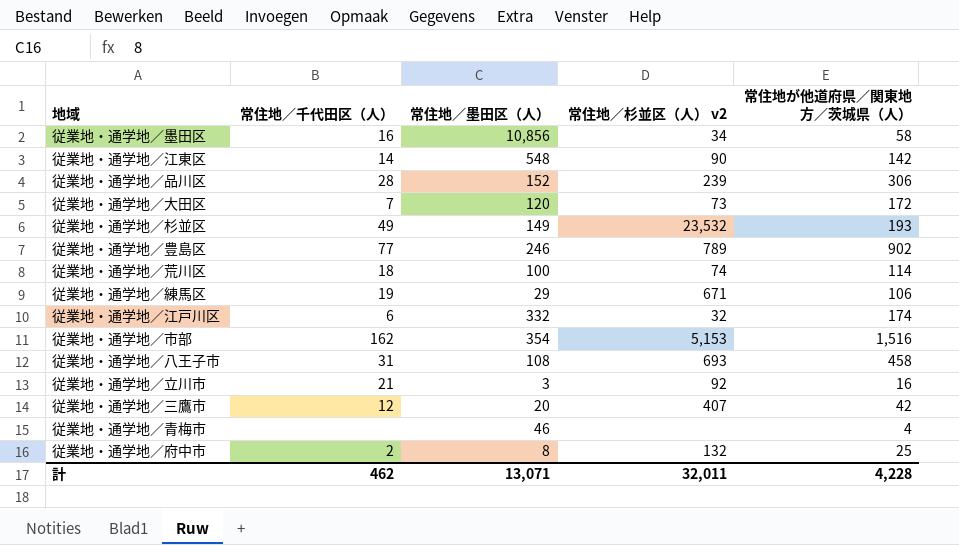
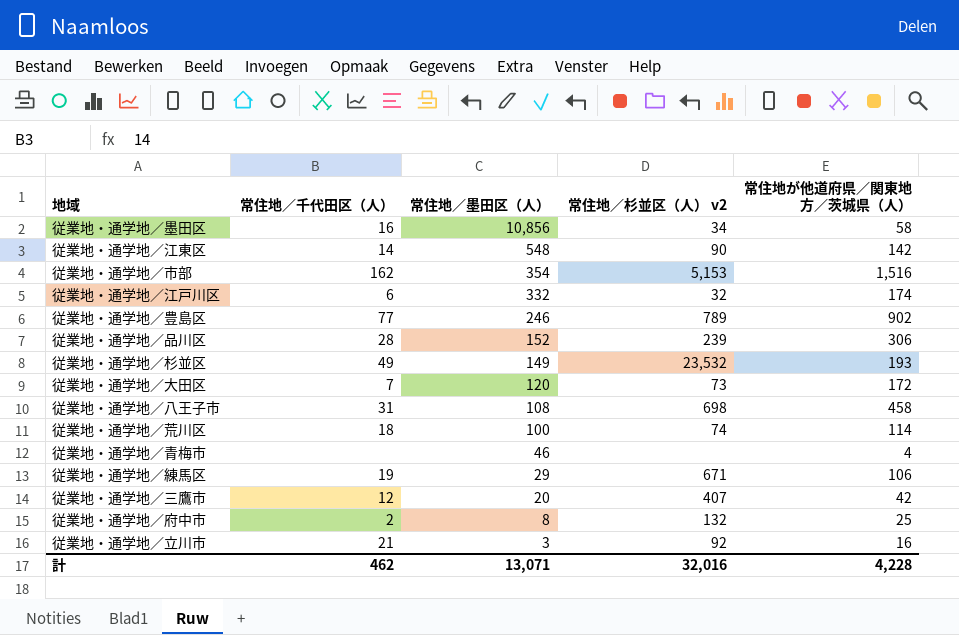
row order: none -> 常住地／墨田区（人） descending
従業地・通学地／八王子市 | 常住地／杉並区（人） v2: 693 -> 698
計 | 常住地／杉並区（人） v2: 32,011 -> 32,016

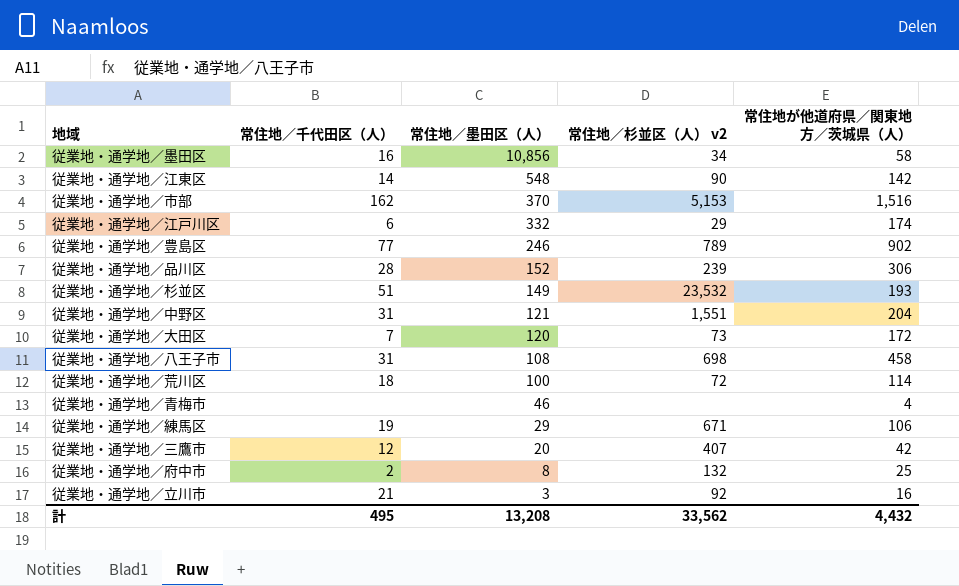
従業地・通学地／市部 | 常住地／墨田区（人）: 354 -> 370
従業地・通学地／江戸川区 | 常住地／杉並区（人） v2: 32 -> 29
従業地・通学地／杉並区 | 常住地／千代田区（人）: 49 -> 51
row 従業地・通学地／中野区: none -> 31 | 121 | 1,551 | 204
従業地・通学地／荒川区 | 常住地／杉並区（人） v2: 74 -> 72
計 | 常住地／千代田区（人）: 462 -> 495
計 | 常住地／墨田区（人）: 13,071 -> 13,208
計 | 常住地／杉並区（人） v2: 32,016 -> 33,562
計 | 常住地が他道府県／関東地方／茨城県（人）: 4,228 -> 4,432

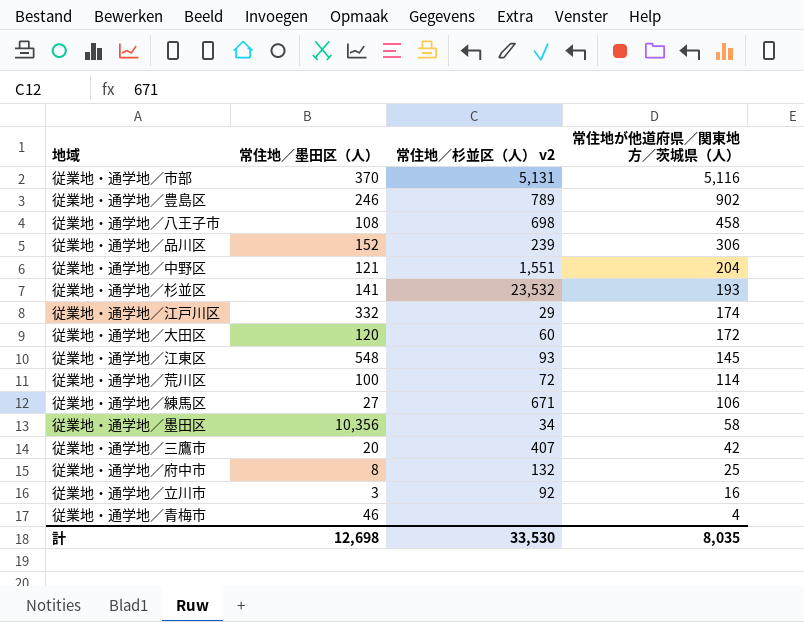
row order: 常住地／墨田区（人） descending -> 常住地が他道府県／関東地方／茨城県（人） descending
column 常住地／千代田区（人） | position: 2 -> none
従業地・通学地／市部 | 常住地／杉並区（人） v2: 5,153 -> 5,131
従業地・通学地／市部 | 常住地が他道府県／関東地方／茨城県（人）: 1,516 -> 5,116
従業地・通学地／杉並区 | 常住地／墨田区（人）: 149 -> 141
従業地・通学地／大田区 | 常住地／杉並区（人） v2: 73 -> 60
従業地・通学地／江東区 | 常住地／杉並区（人） v2: 90 -> 93
従業地・通学地／江東区 | 常住地が他道府県／関東地方／茨城県（人）: 142 -> 145
従業地・通学地／練馬区 | 常住地／墨田区（人）: 29 -> 27
従業地・通学地／墨田区 | 常住地／墨田区（人）: 10,856 -> 10,356
計 | 常住地／墨田区（人）: 13,208 -> 12,698
計 | 常住地／杉並区（人） v2: 33,562 -> 33,530
計 | 常住地が他道府県／関東地方／茨城県（人）: 4,432 -> 8,035

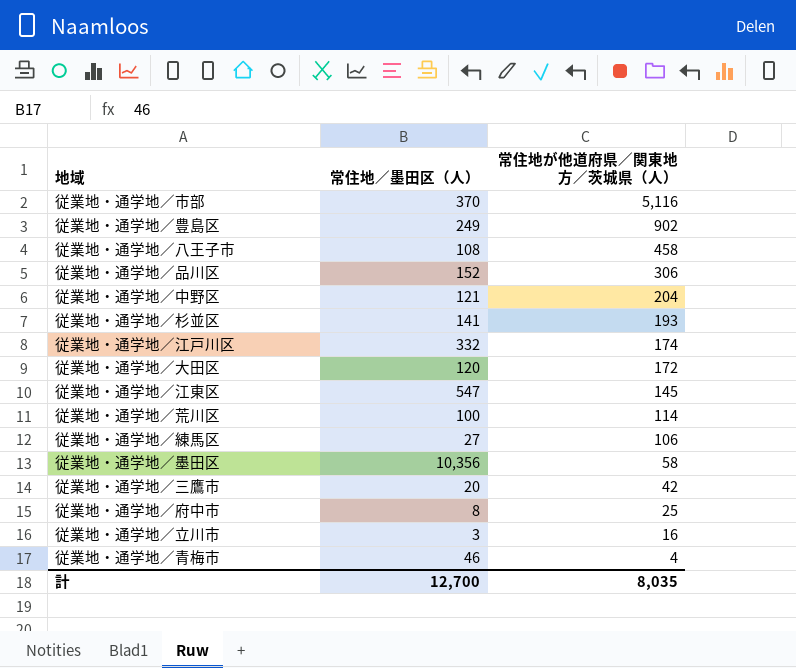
column 常住地／杉並区（人） v2 | position: 3 -> none
従業地・通学地／豊島区 | 常住地／墨田区（人）: 246 -> 249
従業地・通学地／江東区 | 常住地／墨田区（人）: 548 -> 547
計 | 常住地／墨田区（人）: 12,698 -> 12,700

